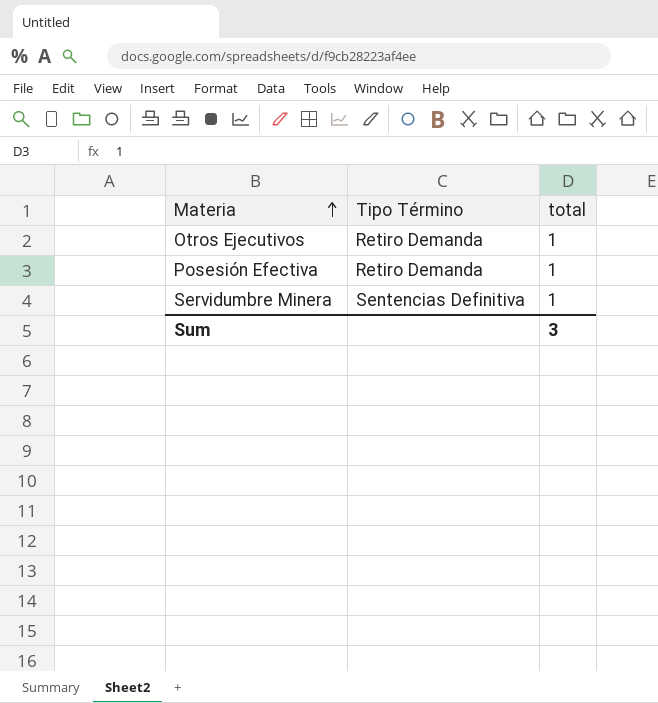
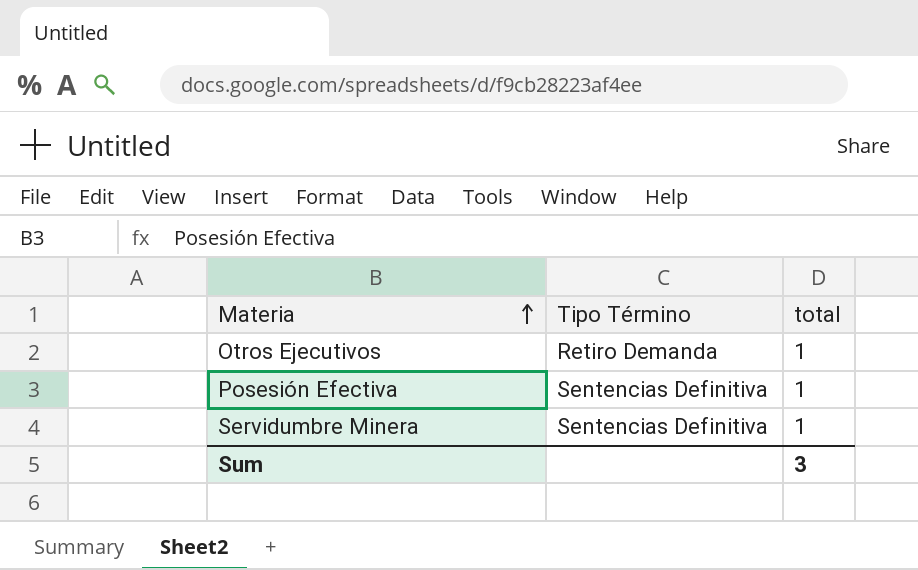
Posesión Efectiva | Tipo Término: Retiro Demanda -> Sentencias Definitiva

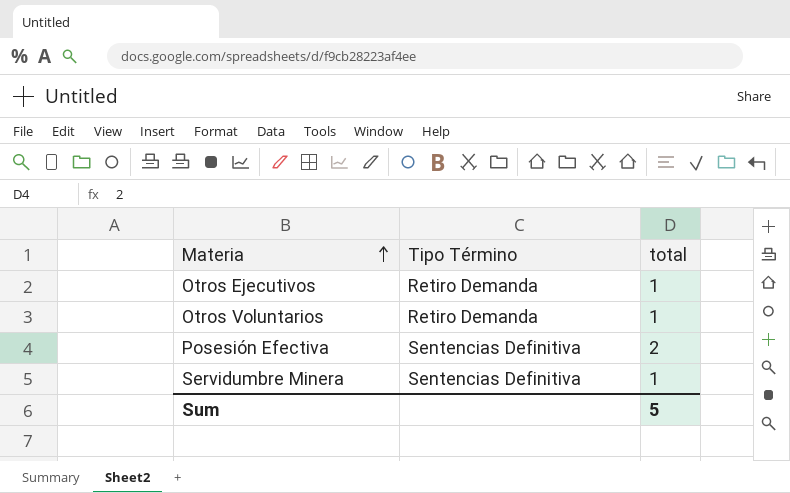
row Otros Voluntarios: none -> Retiro Demanda | 1
Posesión Efectiva | total: 1 -> 2
Sum | total: 3 -> 5

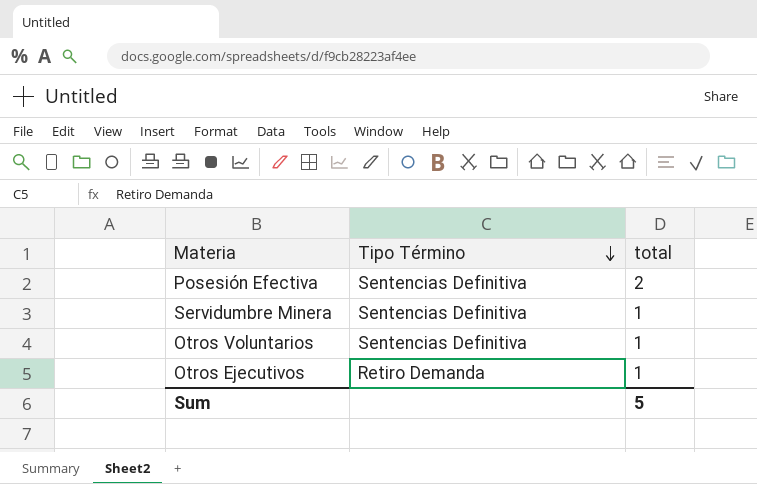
row order: Materia ascending -> Tipo Término descending
Otros Voluntarios | Tipo Término: Retiro Demanda -> Sentencias Definitiva

